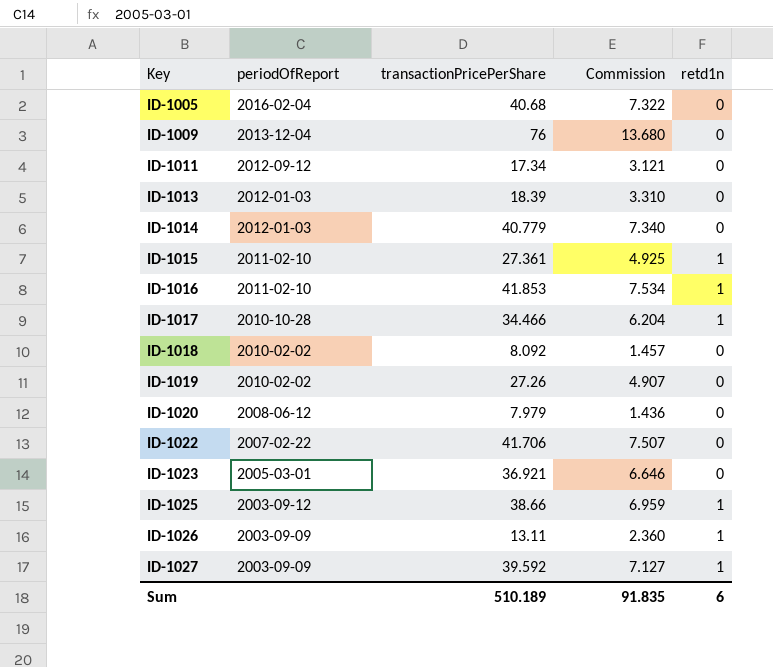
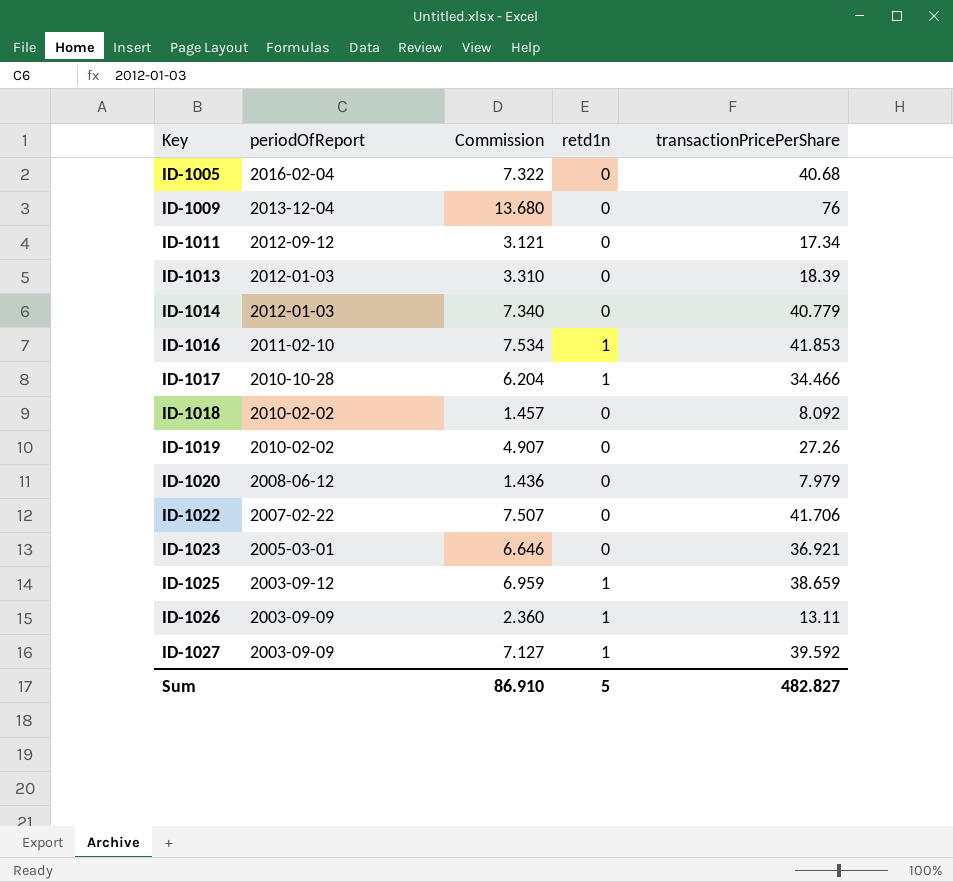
column transactionPricePerShare | position: 3 -> 5
row ID-1015: 2011-02-10 | 27.361 | 4.925 | 1 -> none
ID-1025 | transactionPricePerShare: 38.66 -> 38.659
Sum | Commission: 91.835 -> 86.910
Sum | retd1n: 6 -> 5
Sum | transactionPricePerShare: 510.189 -> 482.827

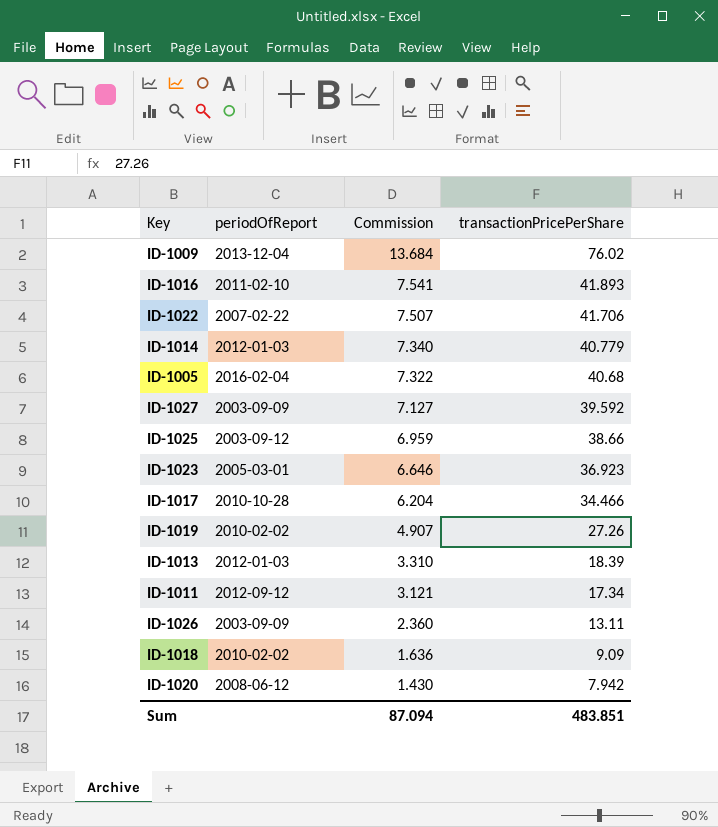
row order: Key ascending -> Commission descending
column retd1n | position: 4 -> none
ID-1009 | Commission: 13.680 -> 13.684
ID-1009 | transactionPricePerShare: 76 -> 76.02
ID-1016 | Commission: 7.534 -> 7.541
ID-1016 | transactionPricePerShare: 41.853 -> 41.893
ID-1025 | transactionPricePerShare: 38.659 -> 38.66
ID-1023 | transactionPricePerShare: 36.921 -> 36.923
ID-1018 | Commission: 1.457 -> 1.636
ID-1018 | transactionPricePerShare: 8.092 -> 9.09
ID-1020 | Commission: 1.436 -> 1.430
ID-1020 | transactionPricePerShare: 7.979 -> 7.942
Sum | Commission: 86.910 -> 87.094
Sum | transactionPricePerShare: 482.827 -> 483.851

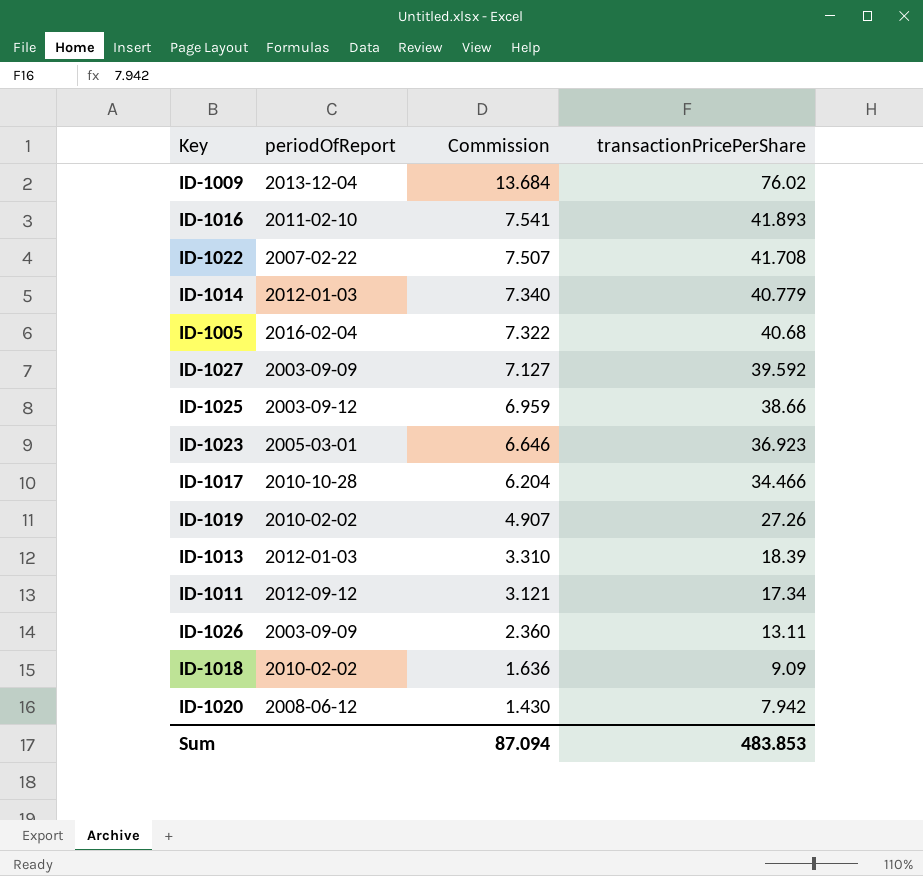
ID-1022 | transactionPricePerShare: 41.706 -> 41.708
Sum | transactionPricePerShare: 483.851 -> 483.853

